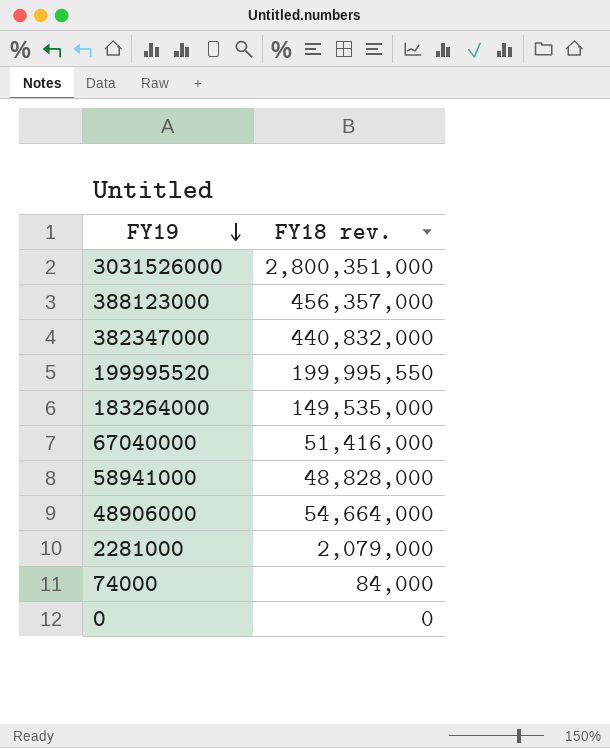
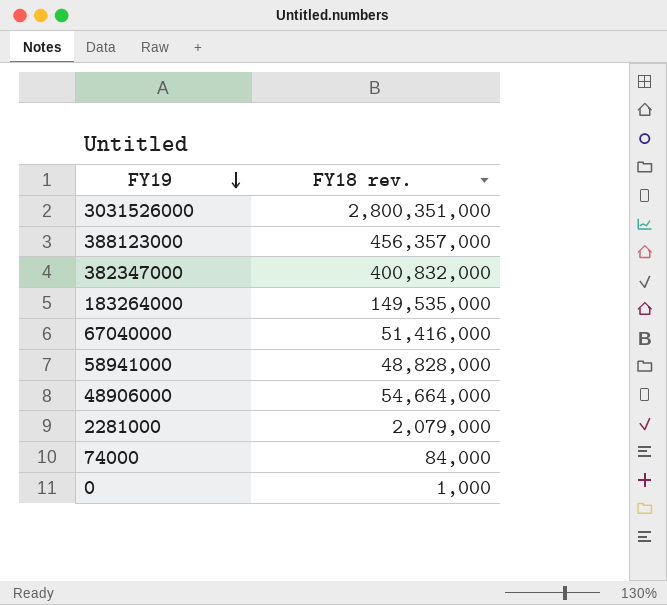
row 199995520: 199,995,550 -> none
382347000 | FY18 rev.: 440,832,000 -> 400,832,000
0 | FY18 rev.: 0 -> 1,000

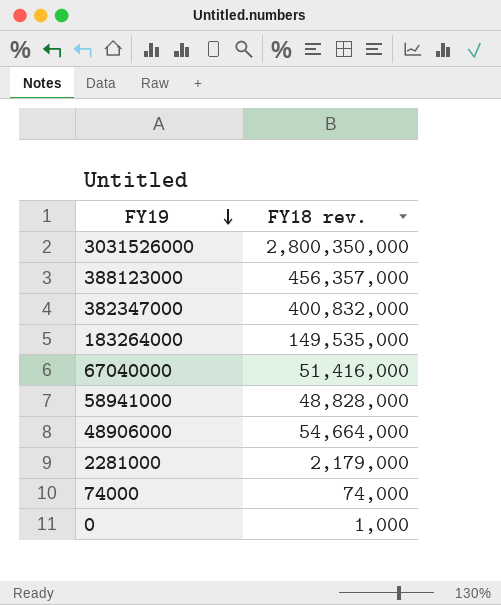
3031526000 | FY18 rev.: 2,800,351,000 -> 2,800,350,000
2281000 | FY18 rev.: 2,079,000 -> 2,179,000
74000 | FY18 rev.: 84,000 -> 74,000

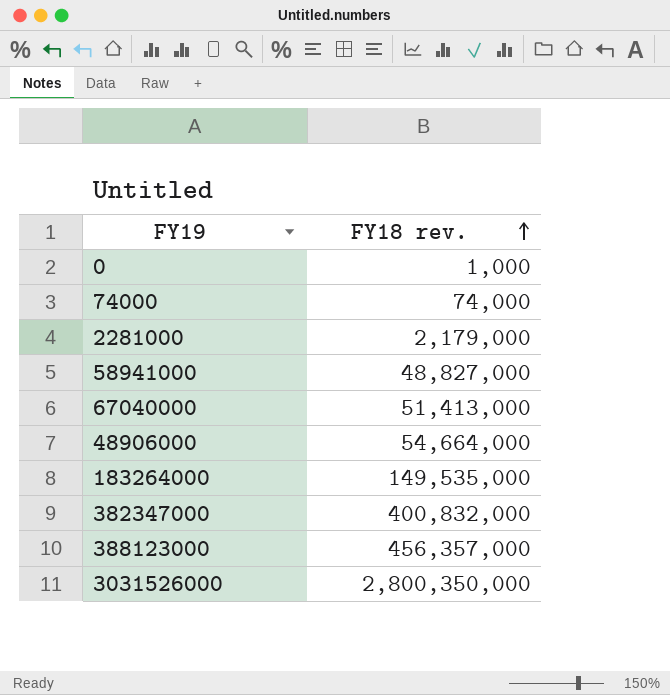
row order: FY19 descending -> FY18 rev. ascending
58941000 | FY18 rev.: 48,828,000 -> 48,827,000
67040000 | FY18 rev.: 51,416,000 -> 51,413,000

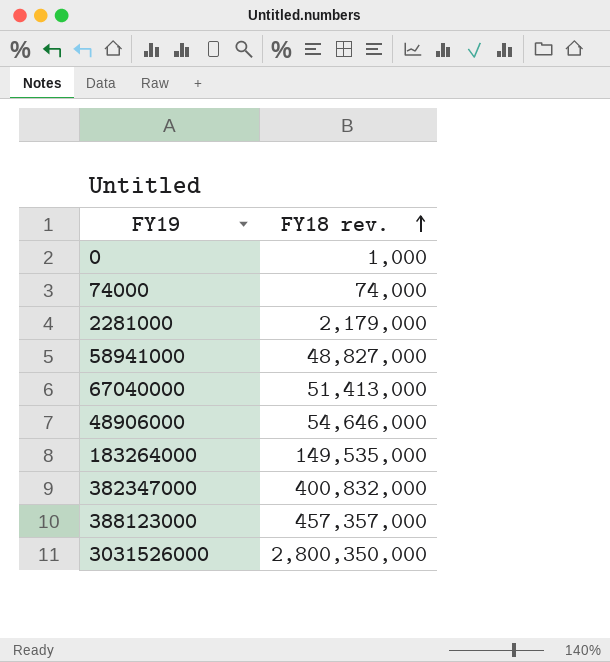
48906000 | FY18 rev.: 54,664,000 -> 54,646,000
388123000 | FY18 rev.: 456,357,000 -> 457,357,000

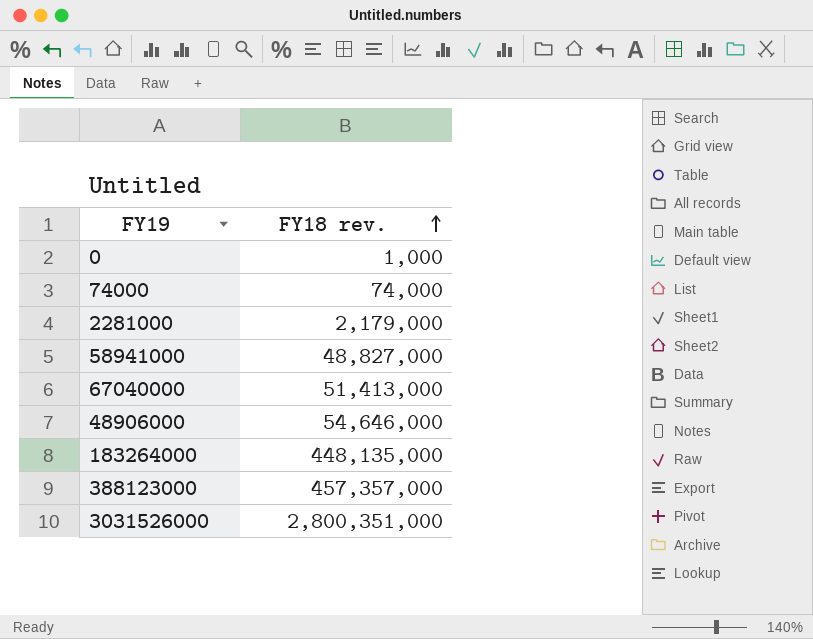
row 382347000: 400,832,000 -> none
183264000 | FY18 rev.: 149,535,000 -> 448,135,000
3031526000 | FY18 rev.: 2,800,350,000 -> 2,800,351,000

